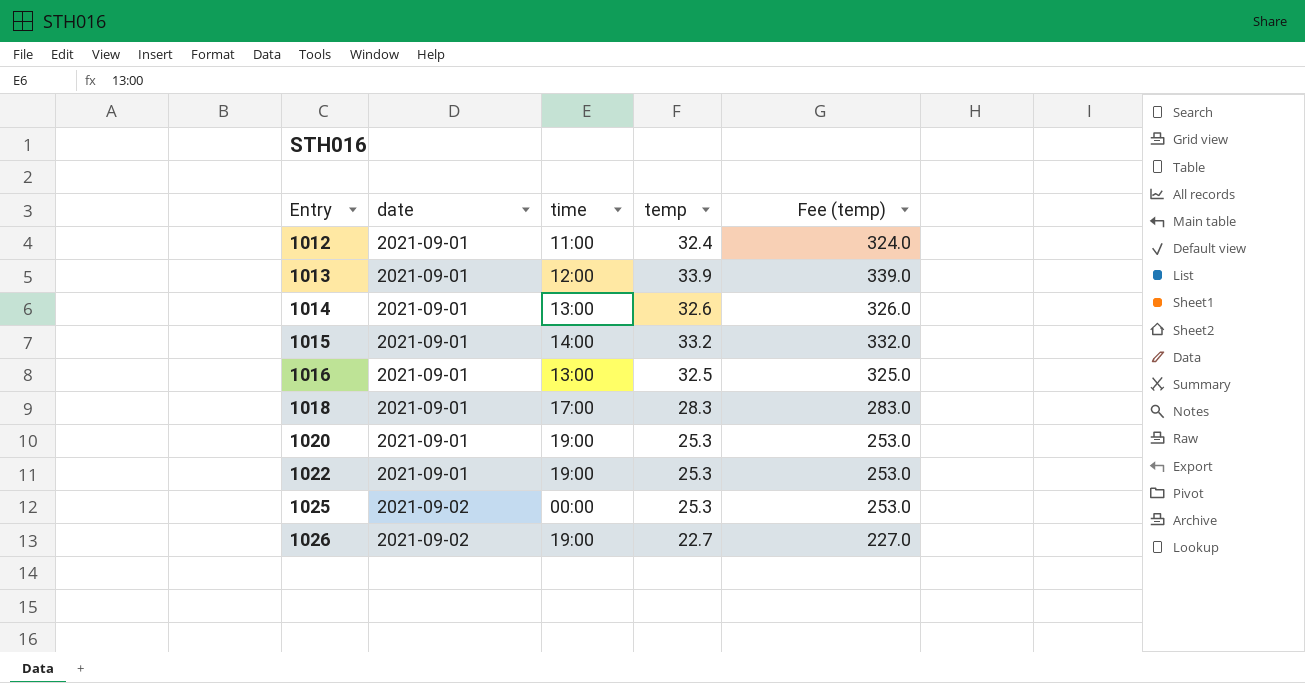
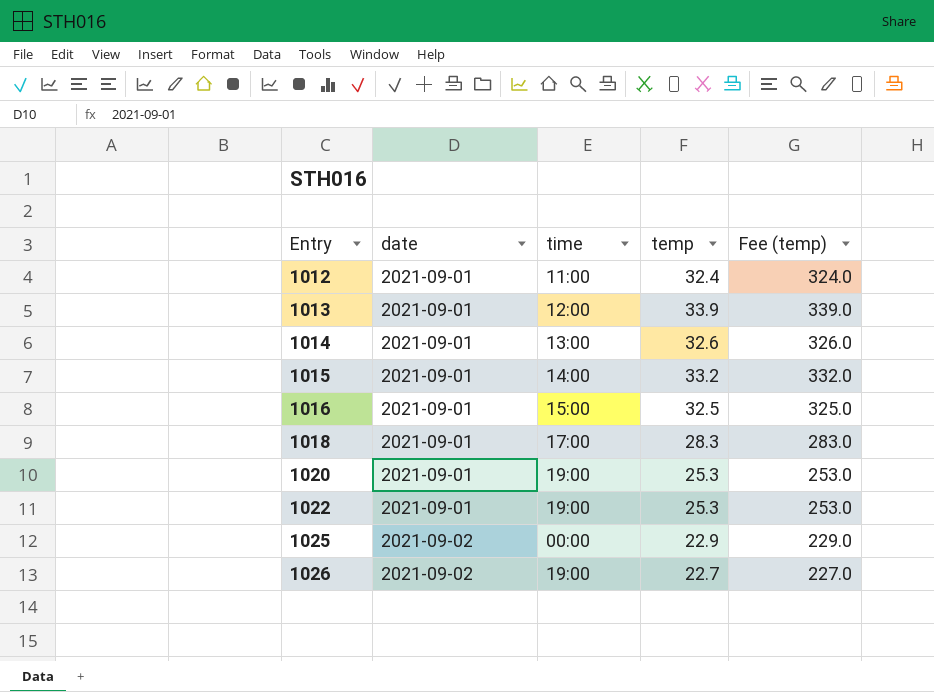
1016 | time: 13:00 -> 15:00
1025 | temp: 25.3 -> 22.9
1025 | Fee (temp): 253.0 -> 229.0

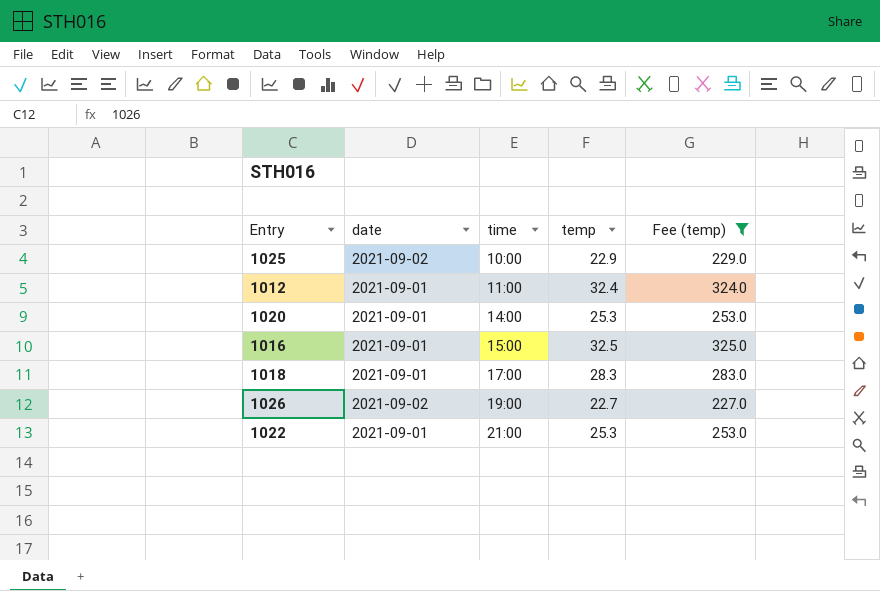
filter: none -> Fee (temp) <= 325.0
row order: Entry ascending -> time ascending
1025 | time: 00:00 -> 10:00
1020 | time: 19:00 -> 14:00
1022 | time: 19:00 -> 21:00

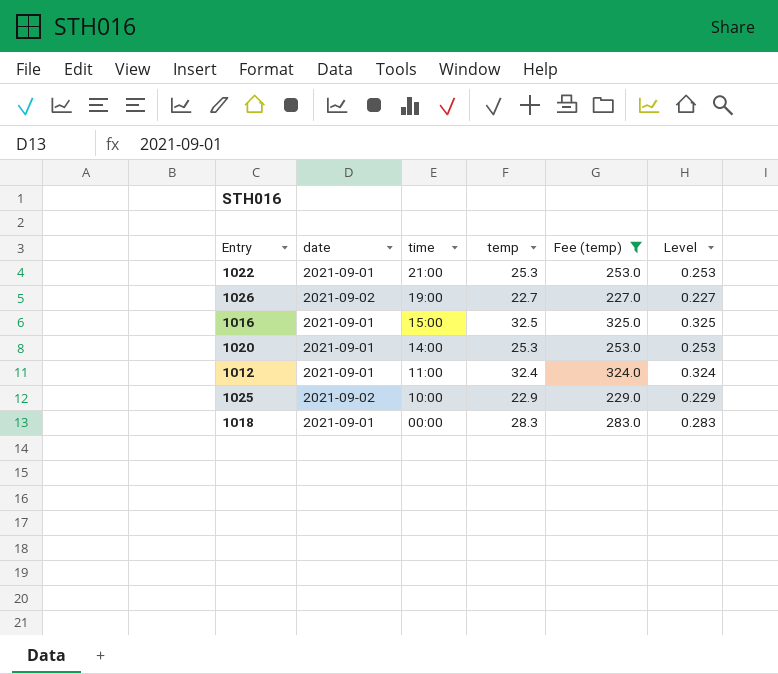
row order: time ascending -> time descending
column Level | formula: none -> [temp] * 0.01
1018 | time: 17:00 -> 00:00

